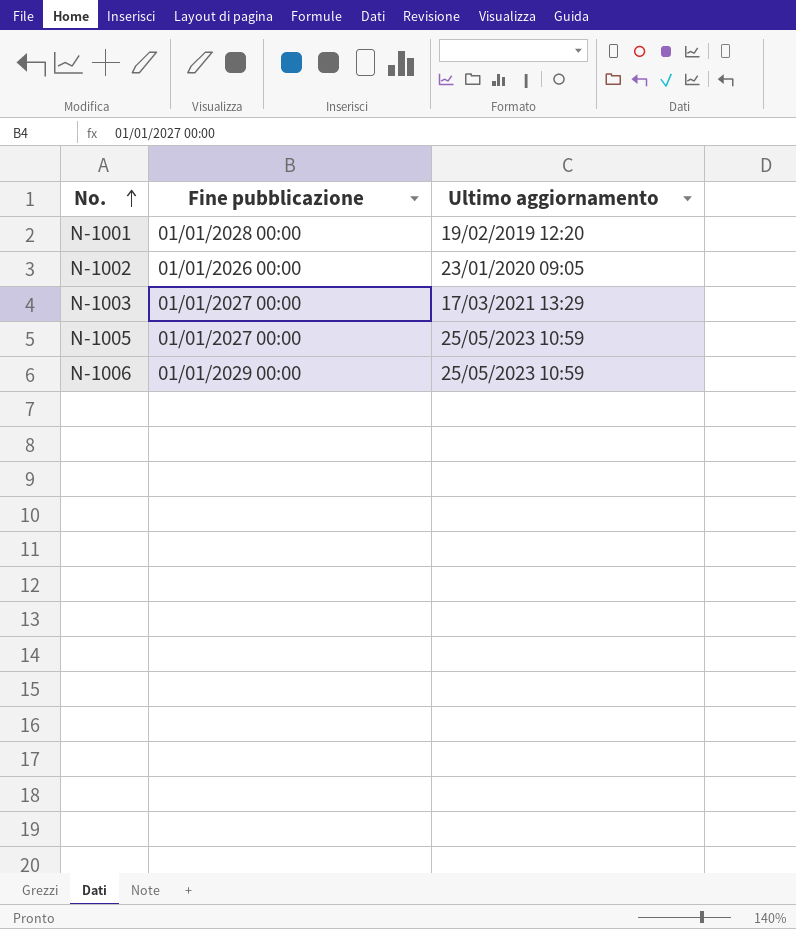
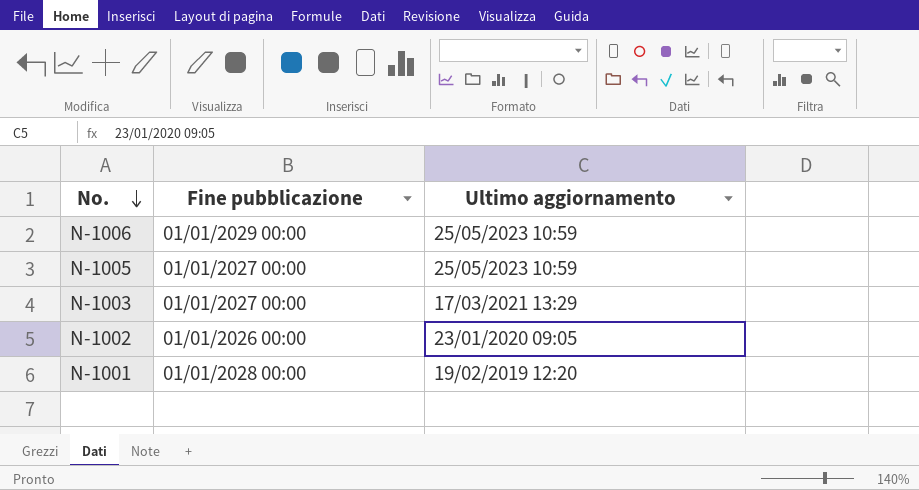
row order: No. ascending -> No. descending

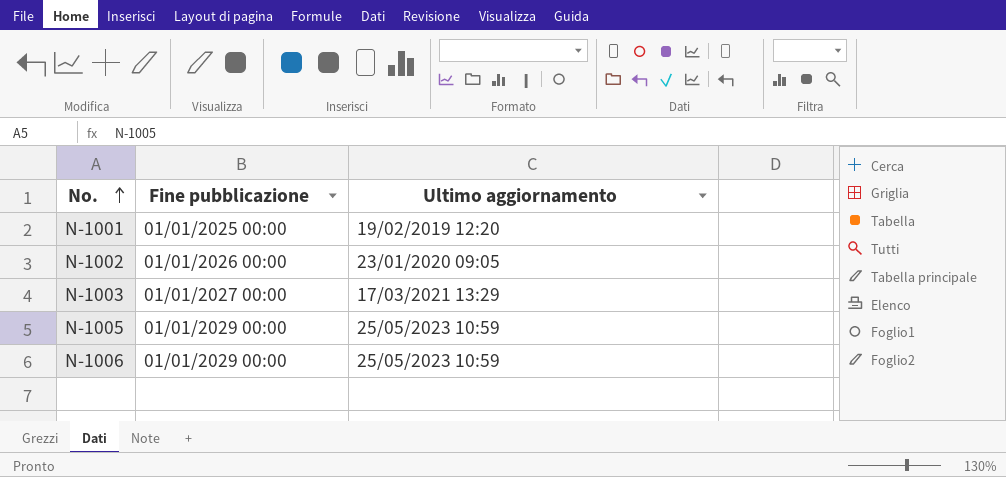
row order: No. descending -> No. ascending
N-1001 | Fine pubblicazione: 01/01/2028 00:00 -> 01/01/2025 00:00
N-1005 | Fine pubblicazione: 01/01/2027 00:00 -> 01/01/2029 00:00

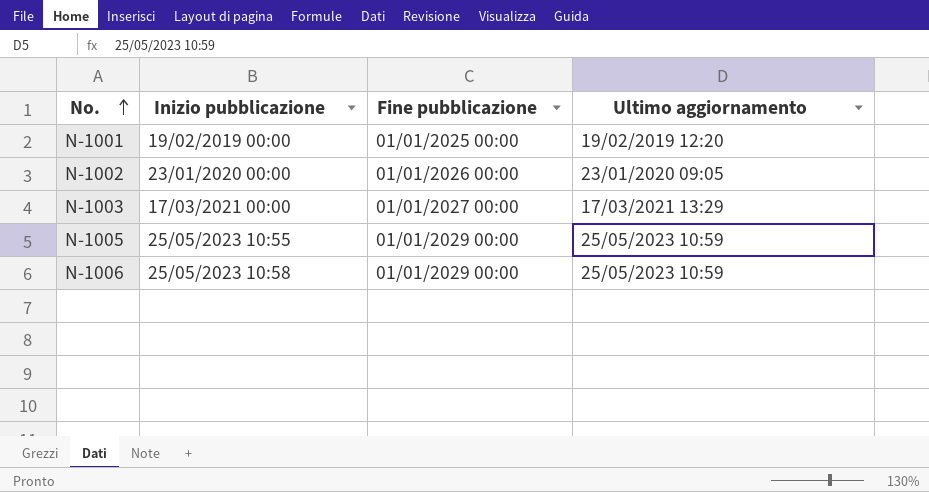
column Inizio pubblicazione | position: none -> 2

